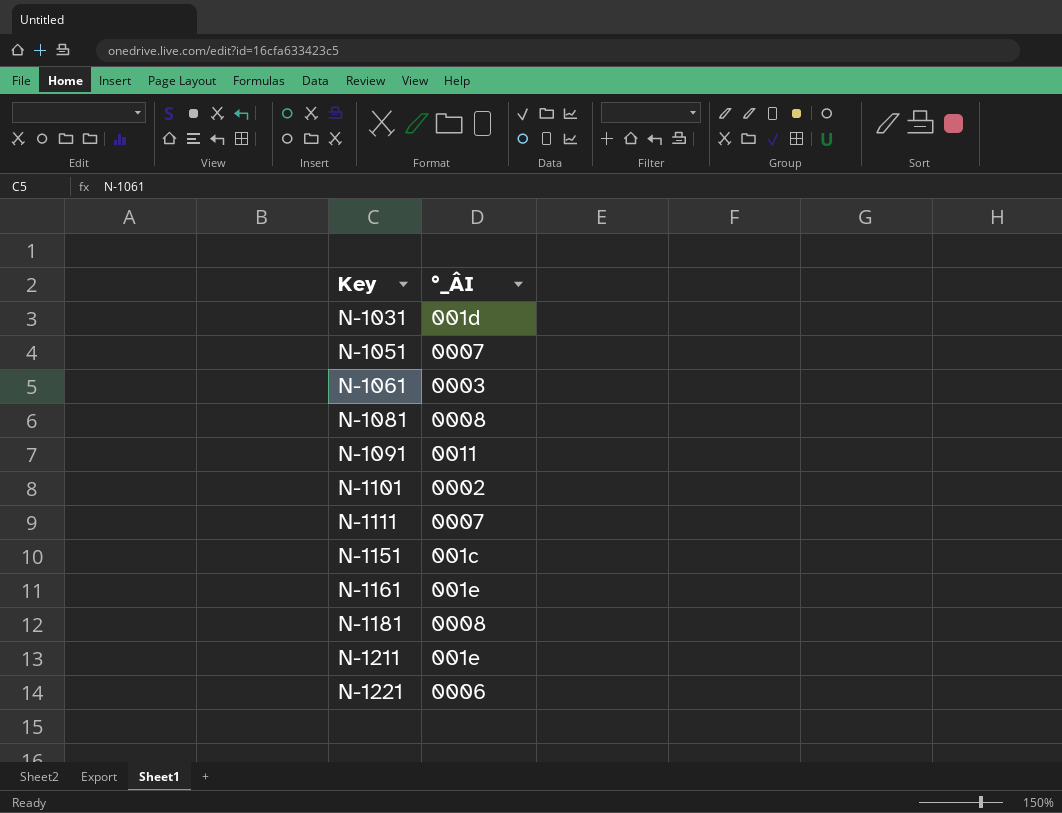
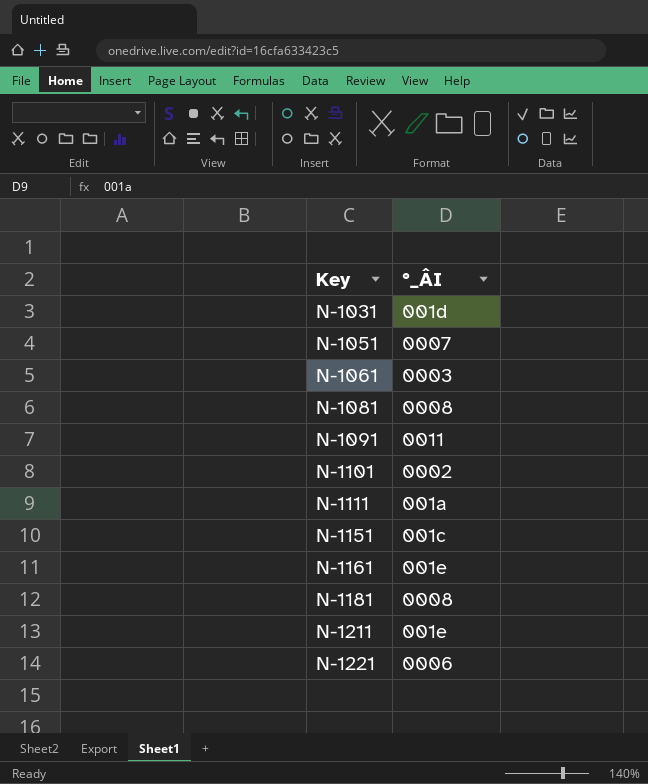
N-1111 | °_ÂI: 0007 -> 001a

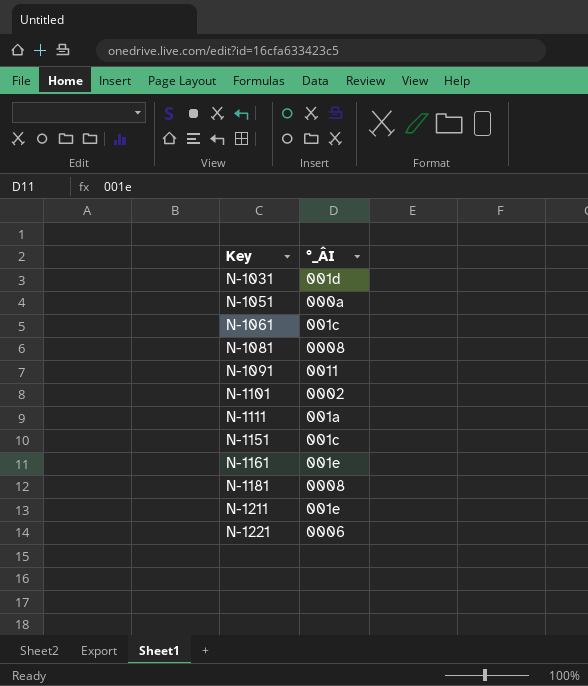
N-1051 | °_ÂI: 0007 -> 000a
N-1061 | °_ÂI: 0003 -> 001c

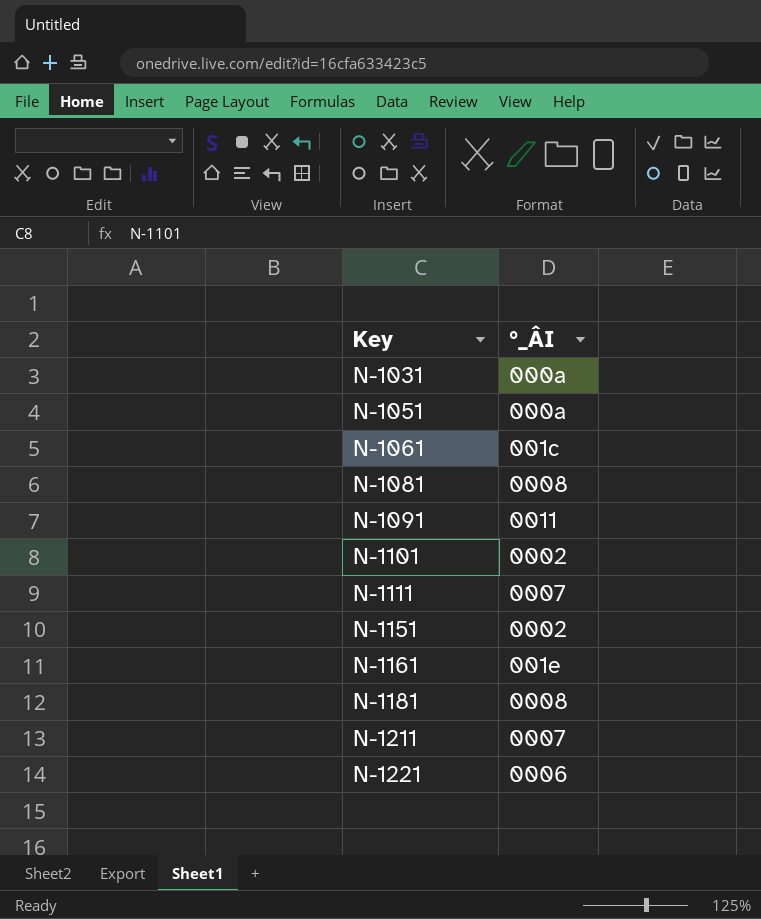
N-1031 | °_ÂI: 001d -> 000a
N-1111 | °_ÂI: 001a -> 0007
N-1151 | °_ÂI: 001c -> 0002
N-1211 | °_ÂI: 001e -> 0007

